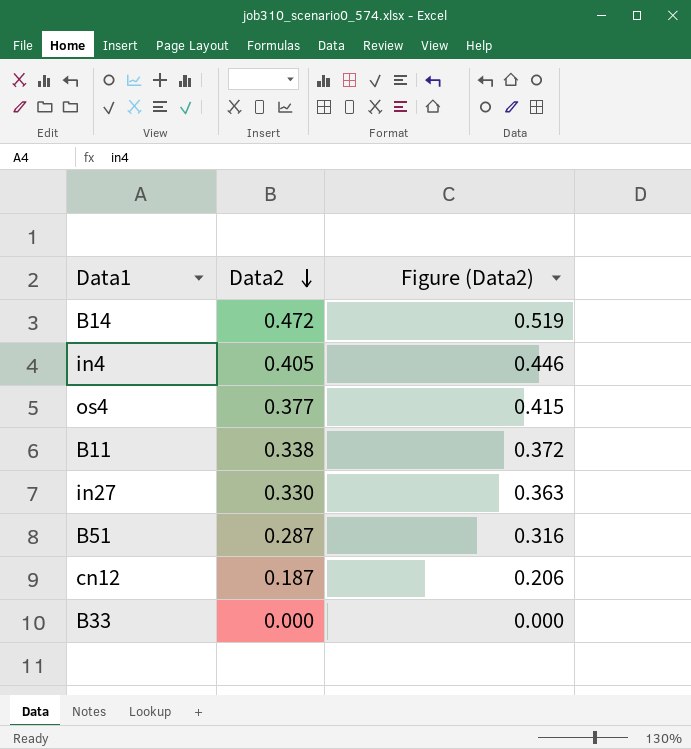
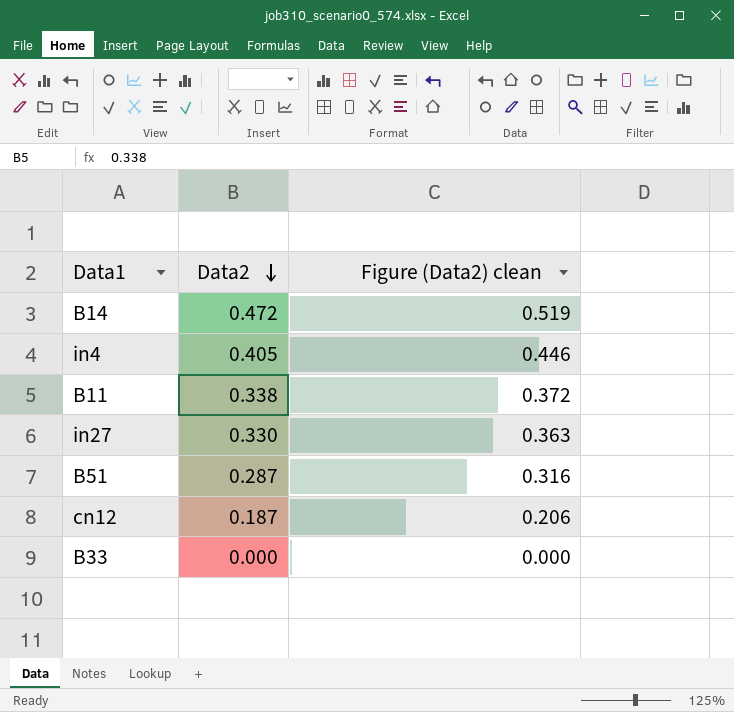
column name: Figure (Data2) -> Figure (Data2) clean
row os4: 0.377 | 0.415 -> none

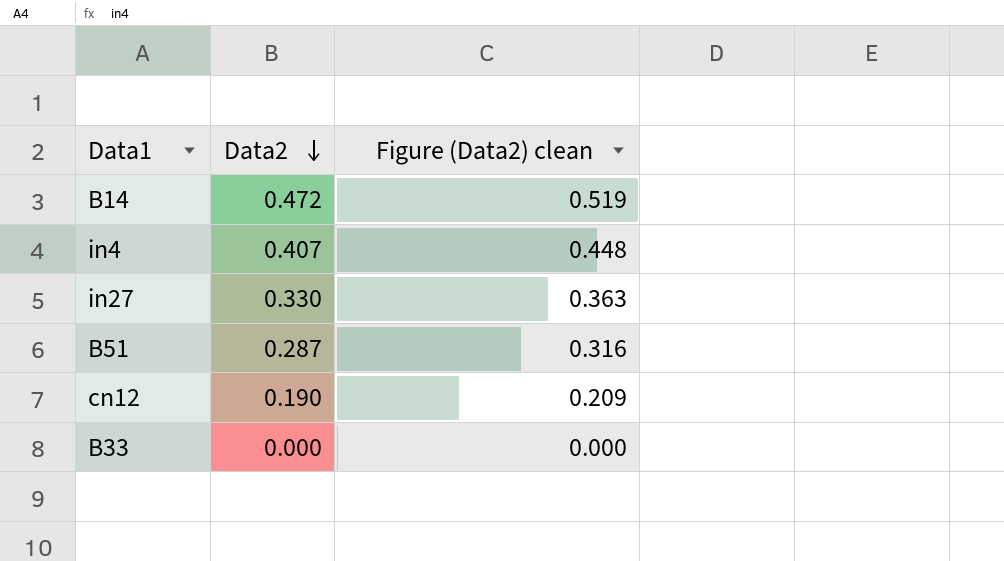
row B11: 0.338 | 0.372 -> none
in4 | Data2: 0.405 -> 0.407
in4 | Figure (Data2) clean: 0.446 -> 0.448
cn12 | Data2: 0.187 -> 0.190
cn12 | Figure (Data2) clean: 0.206 -> 0.209

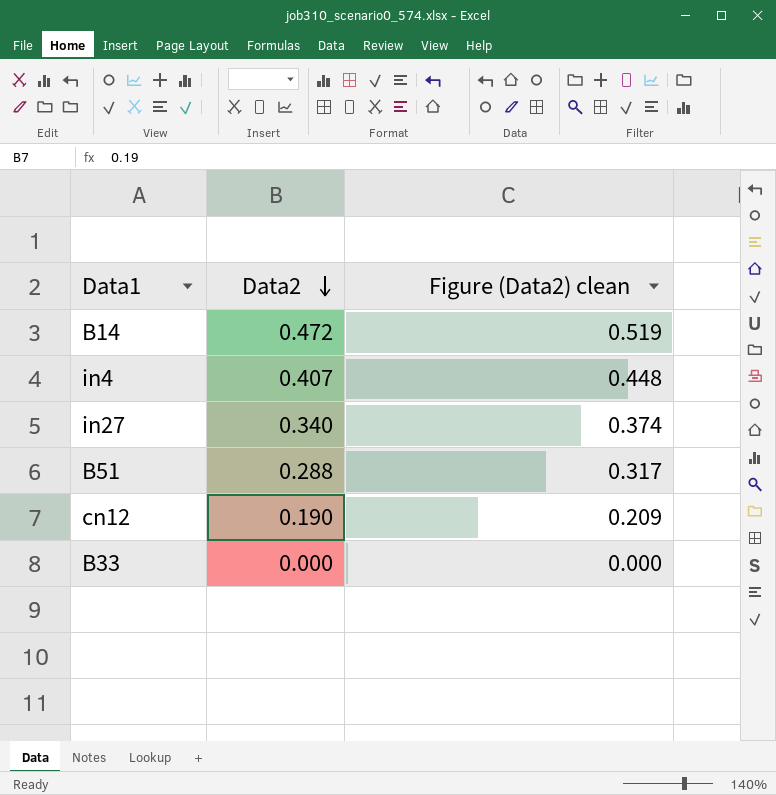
in27 | Data2: 0.330 -> 0.340
in27 | Figure (Data2) clean: 0.363 -> 0.374
B51 | Data2: 0.287 -> 0.288
B51 | Figure (Data2) clean: 0.316 -> 0.317

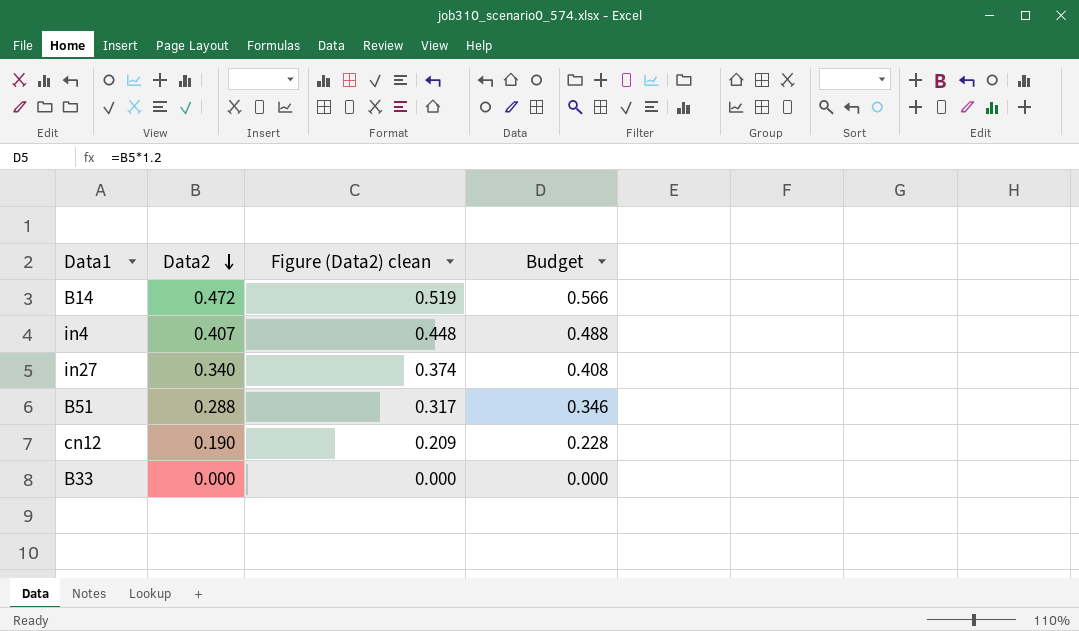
column Budget | formula: none -> [Data2] * 1.2

